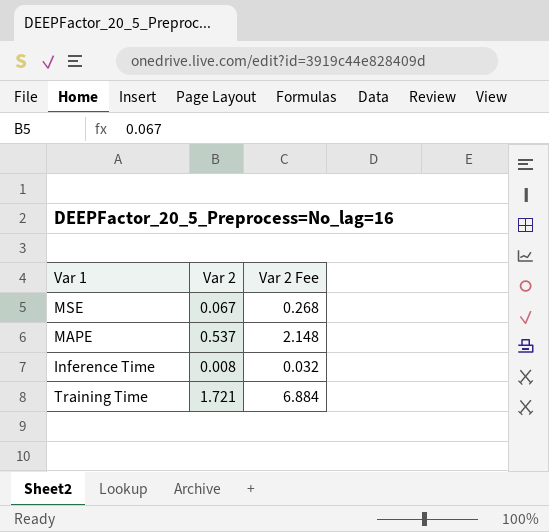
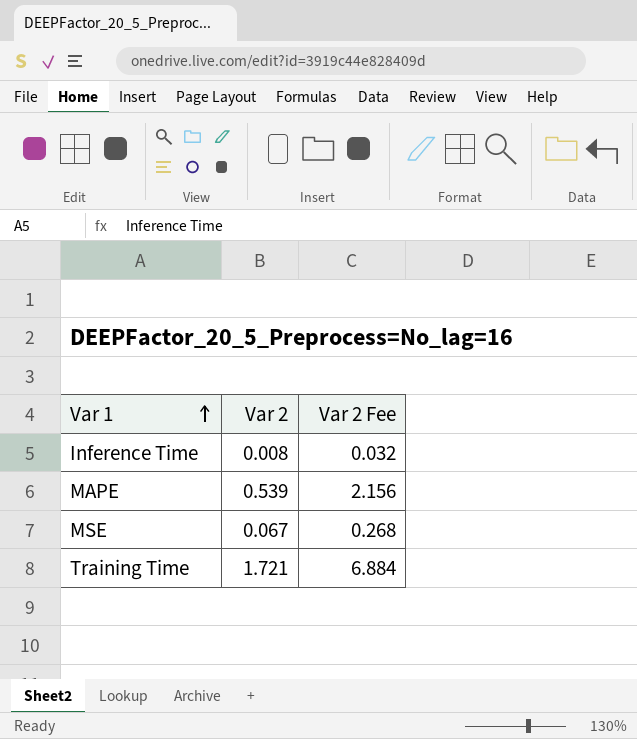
row order: none -> Var 1 ascending
MAPE | Var 2: 0.537 -> 0.539
MAPE | Var 2 Fee: 2.148 -> 2.156

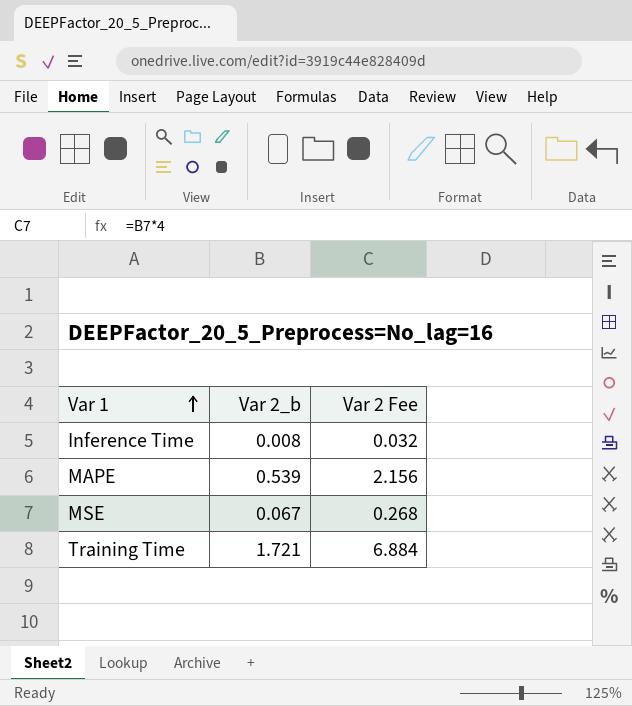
column name: Var 2 -> Var 2_b

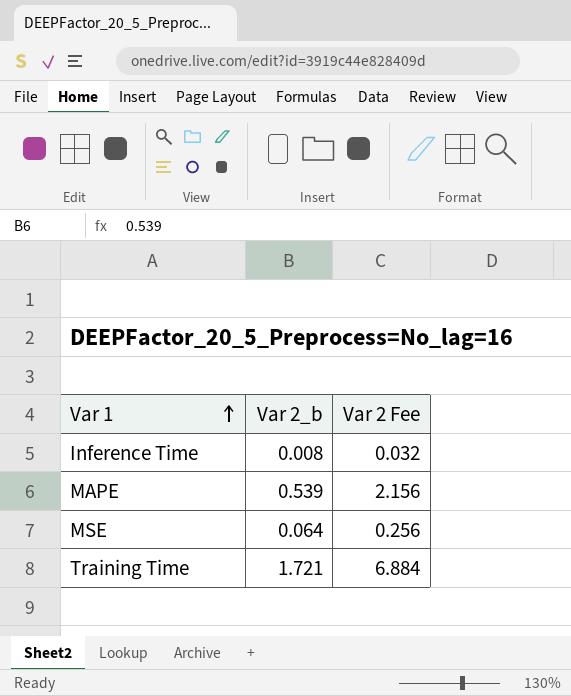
MSE | Var 2_b: 0.067 -> 0.064
MSE | Var 2 Fee: 0.268 -> 0.256

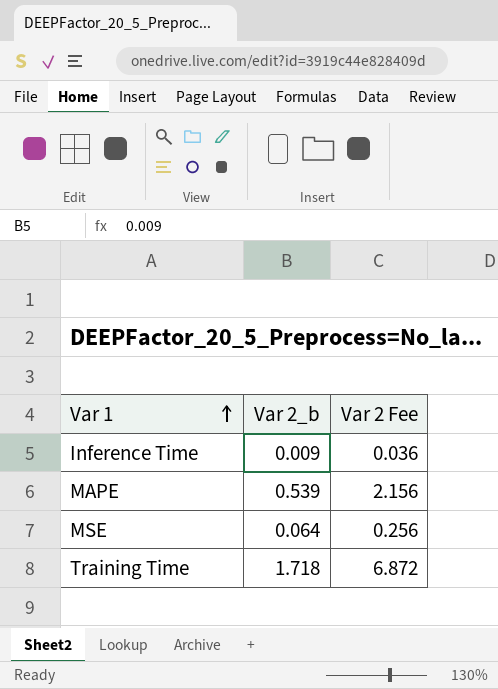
Inference Time | Var 2_b: 0.008 -> 0.009
Inference Time | Var 2 Fee: 0.032 -> 0.036
Training Time | Var 2_b: 1.721 -> 1.718
Training Time | Var 2 Fee: 6.884 -> 6.872

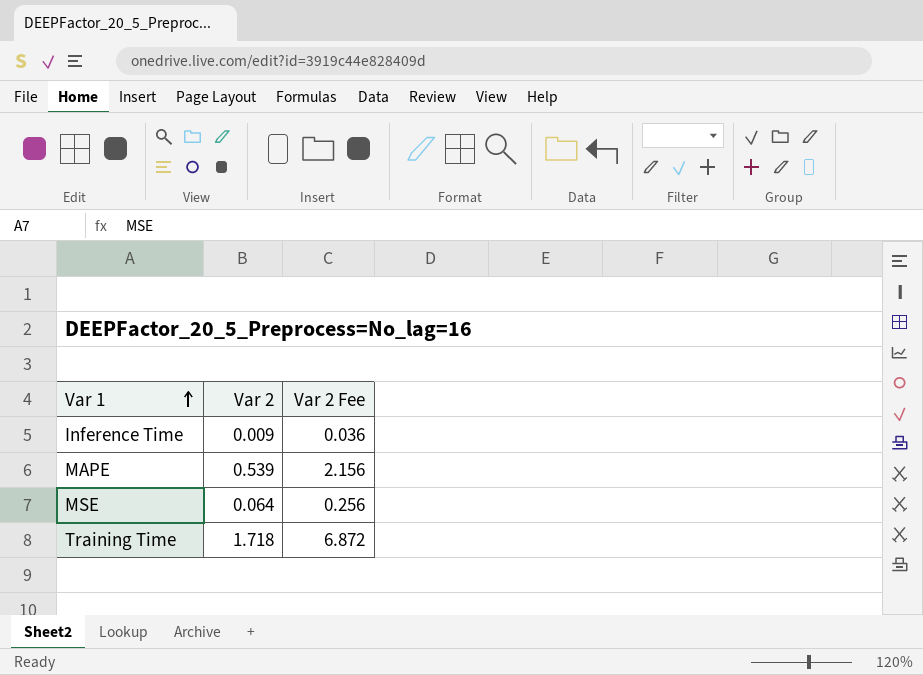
column name: Var 2_b -> Var 2

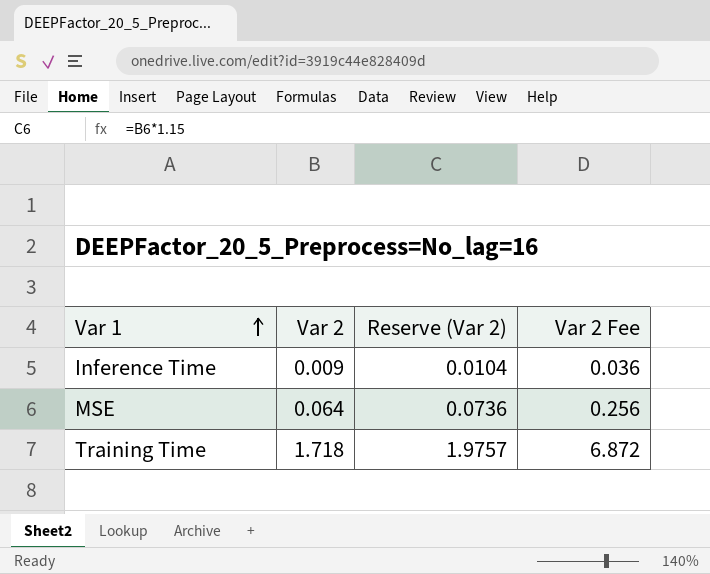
column Reserve (Var 2) | formula: none -> [Var 2] * 1.15
row MAPE: 0.539 | 2.156 -> none

